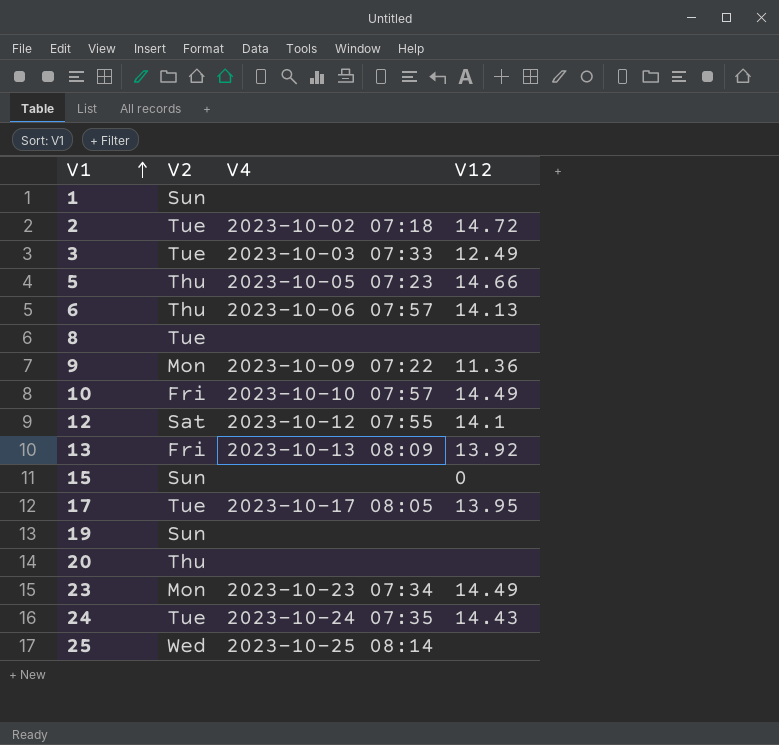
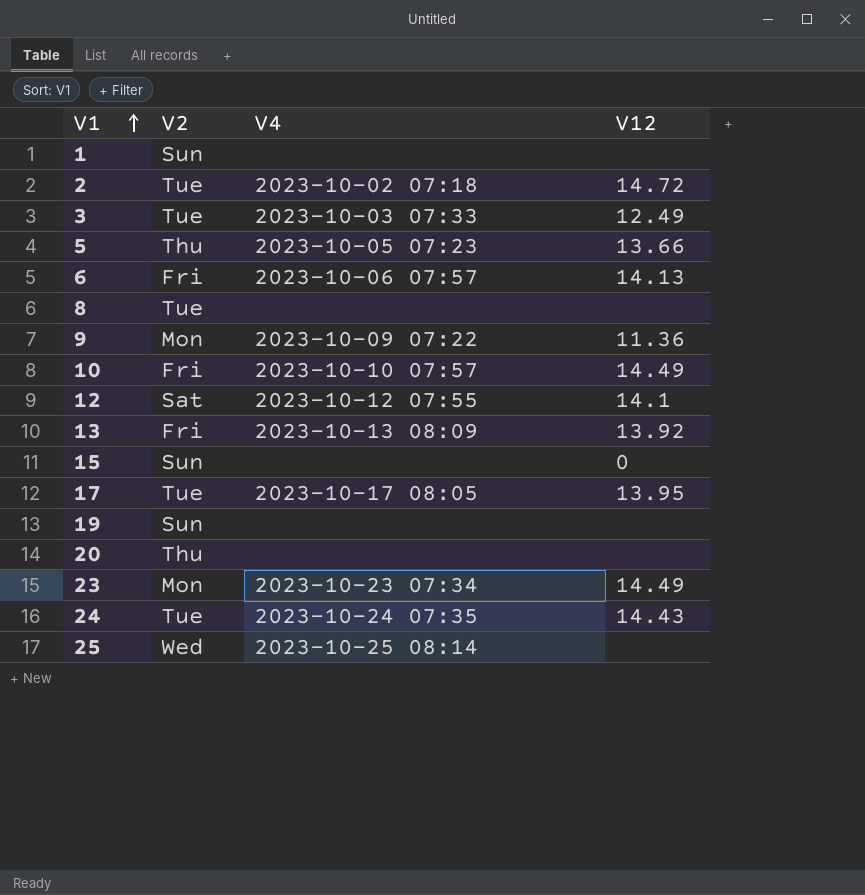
5 | V12: 14.66 -> 13.66
6 | V2: Thu -> Fri

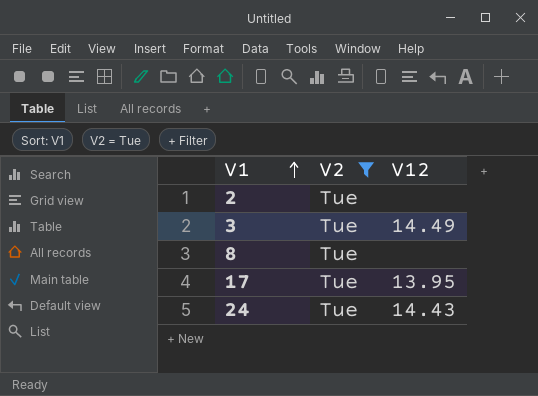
filter: none -> V2 = Tue
column V4 | position: 3 -> none
2 | V12: 14.72 -> none
3 | V12: 12.49 -> 14.49

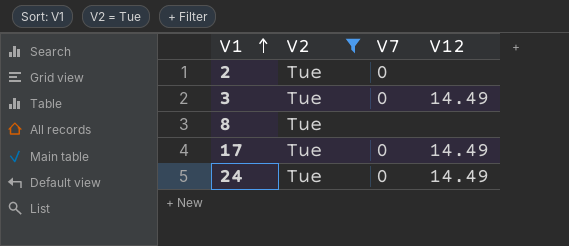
column V7 | position: none -> 3
17 | V12: 13.95 -> 14.49
24 | V12: 14.43 -> 14.49

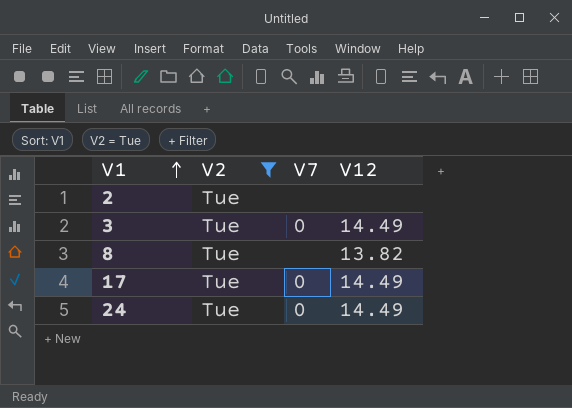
2 | V7: 0 -> none
8 | V12: none -> 13.82

